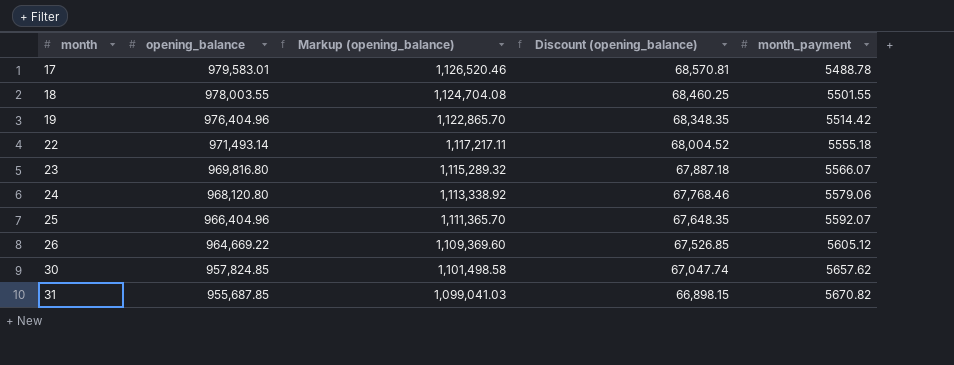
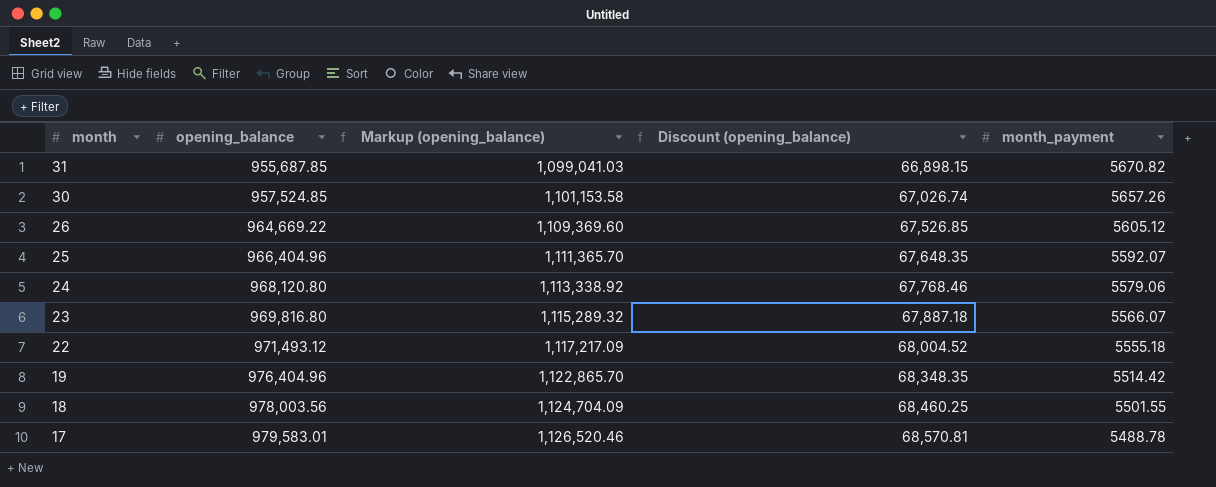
row order: month ascending -> month descending
30 | opening_balance: 957,824.85 -> 957,524.85
30 | Markup (opening_balance): 1,101,498.58 -> 1,101,153.58
30 | Discount (opening_balance): 67,047.74 -> 67,026.74
30 | month_payment: 5657.62 -> 5657.26
22 | opening_balance: 971,493.14 -> 971,493.12
22 | Markup (opening_balance): 1,117,217.11 -> 1,117,217.09
18 | opening_balance: 978,003.55 -> 978,003.56
18 | Markup (opening_balance): 1,124,704.08 -> 1,124,704.09

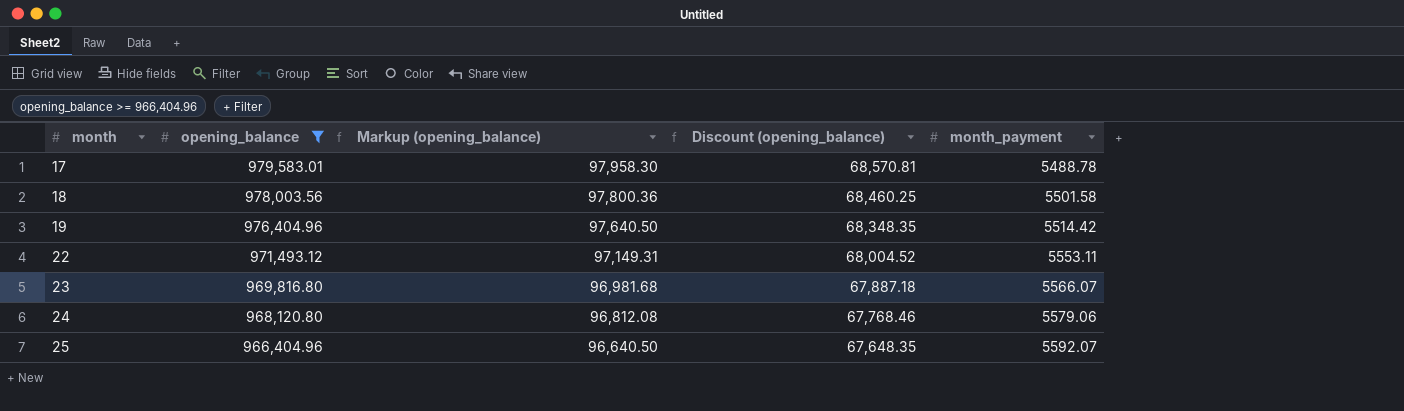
filter: none -> opening_balance >= 966,404.96
row order: month descending -> month ascending
column Markup (opening_balance) | formula: [opening_balance] * 1.15 -> [opening_balance] * 0.1
18 | month_payment: 5501.55 -> 5501.58
22 | month_payment: 5555.18 -> 5553.11

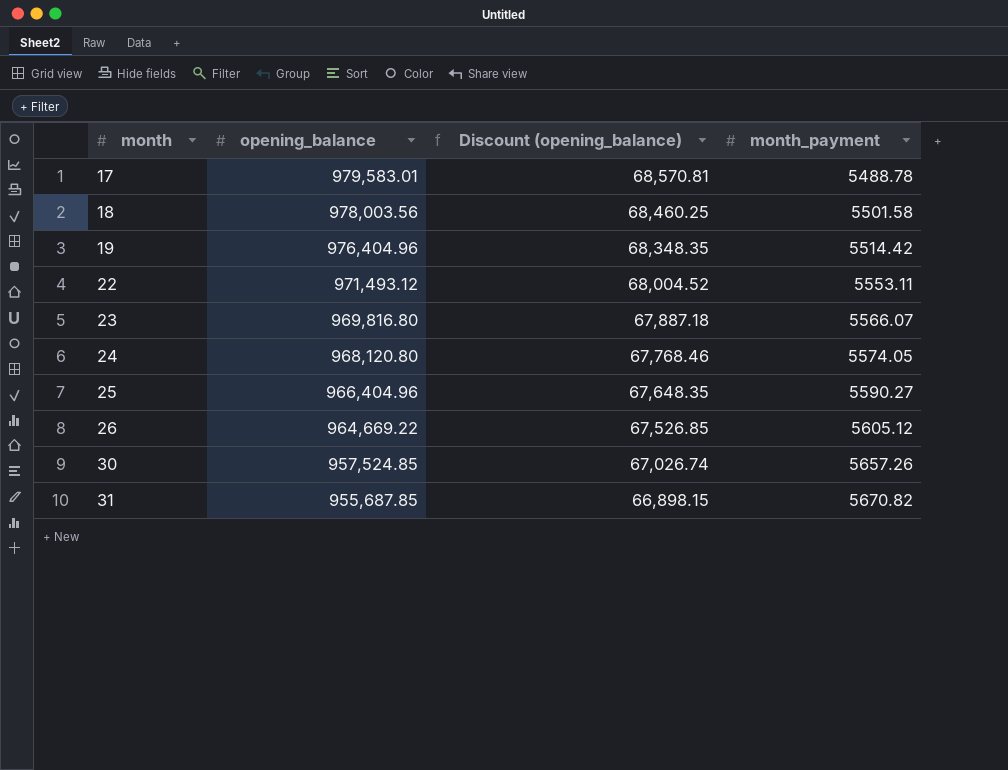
filter: opening_balance >= 966,404.96 -> none
column Markup (opening_balance) | formula: [opening_balance] * 0.1 -> none
24 | month_payment: 5579.06 -> 5574.05
25 | month_payment: 5592.07 -> 5590.27

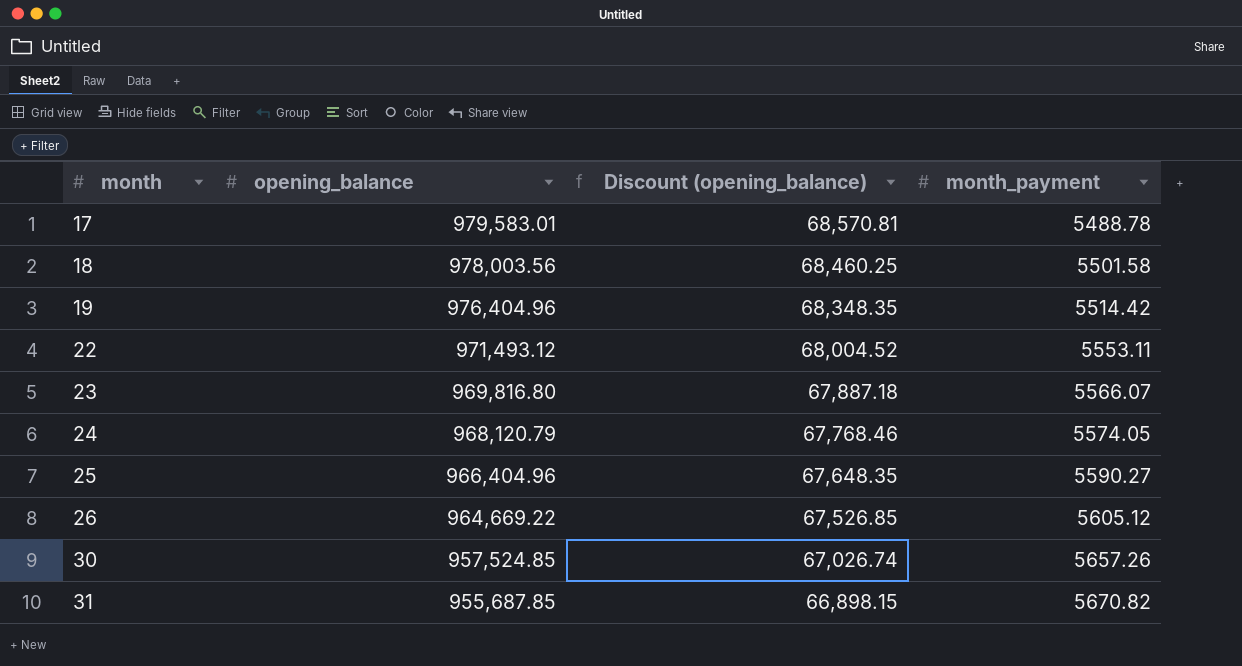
24 | opening_balance: 968,120.80 -> 968,120.79

